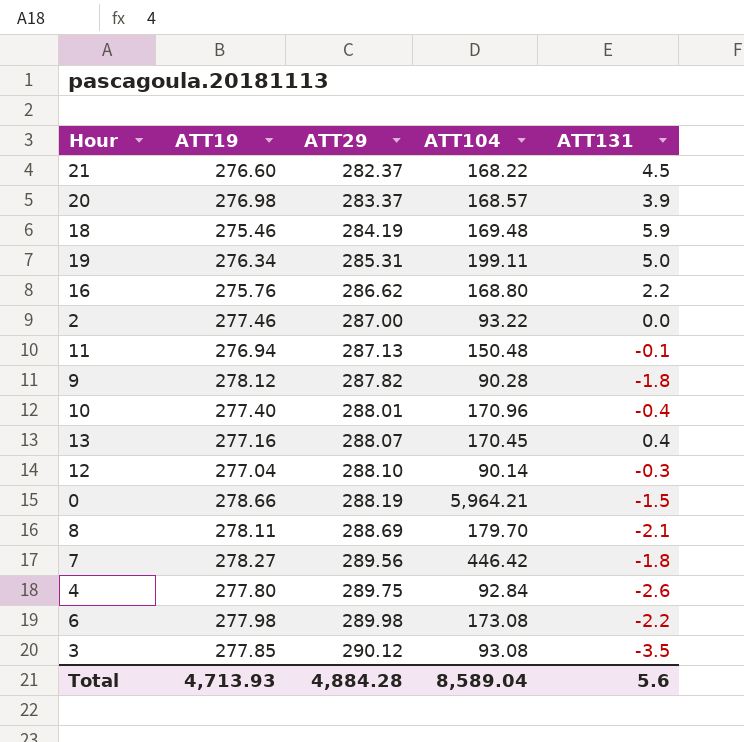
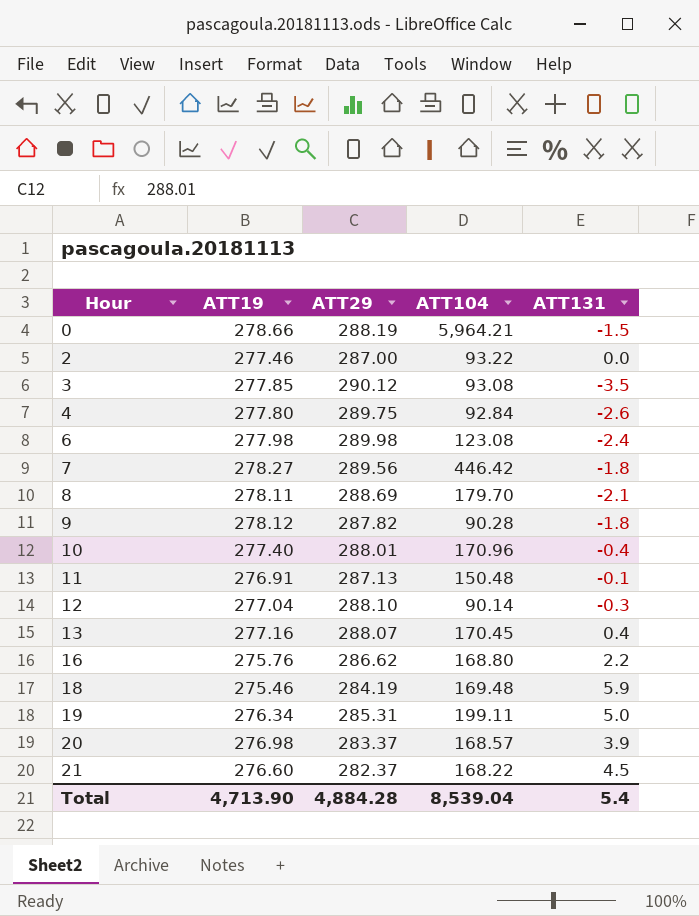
row order: ATT29 ascending -> Hour ascending
6 | ATT104: 173.08 -> 123.08
6 | ATT131: -2.2 -> -2.4
11 | ATT19: 276.94 -> 276.91
Total | ATT19: 4,713.93 -> 4,713.90
Total | ATT104: 8,589.04 -> 8,539.04
Total | ATT131: 5.6 -> 5.4

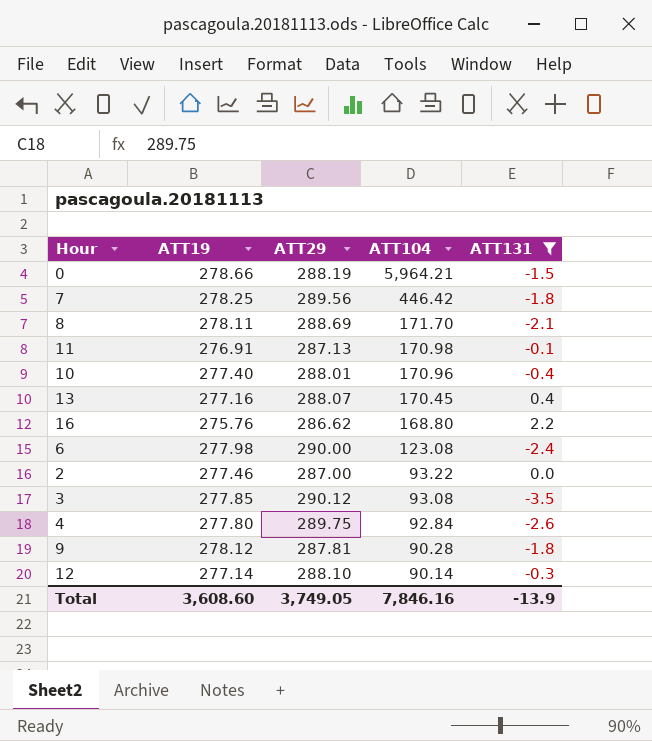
filter: none -> ATT131 <= 2.2
row order: Hour ascending -> ATT104 descending
7 | ATT19: 278.27 -> 278.25
8 | ATT104: 179.70 -> 171.70
11 | ATT104: 150.48 -> 170.98
6 | ATT29: 289.98 -> 290.00
9 | ATT29: 287.82 -> 287.81
12 | ATT19: 277.04 -> 277.14
Total | ATT19: 4,713.90 -> 3,608.60
Total | ATT29: 4,884.28 -> 3,749.05
Total | ATT104: 8,539.04 -> 7,846.16
Total | ATT131: 5.4 -> -13.9

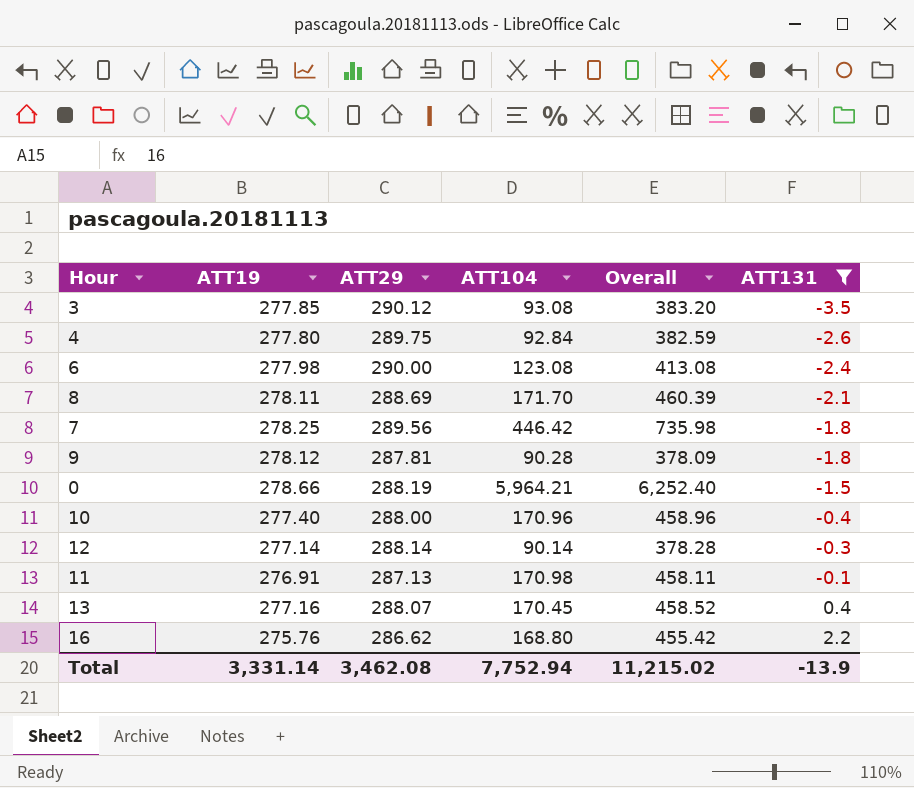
row order: ATT104 descending -> ATT131 ascending
column Overall | formula: none -> [ATT29] + [ATT104]
row 2: 277.46 | 287.00 | 93.22 | 0.0 -> none
10 | ATT29: 288.01 -> 288.00
12 | ATT29: 288.10 -> 288.14
Total | ATT19: 3,608.60 -> 3,331.14
Total | ATT29: 3,749.05 -> 3,462.08
Total | ATT104: 7,846.16 -> 7,752.94

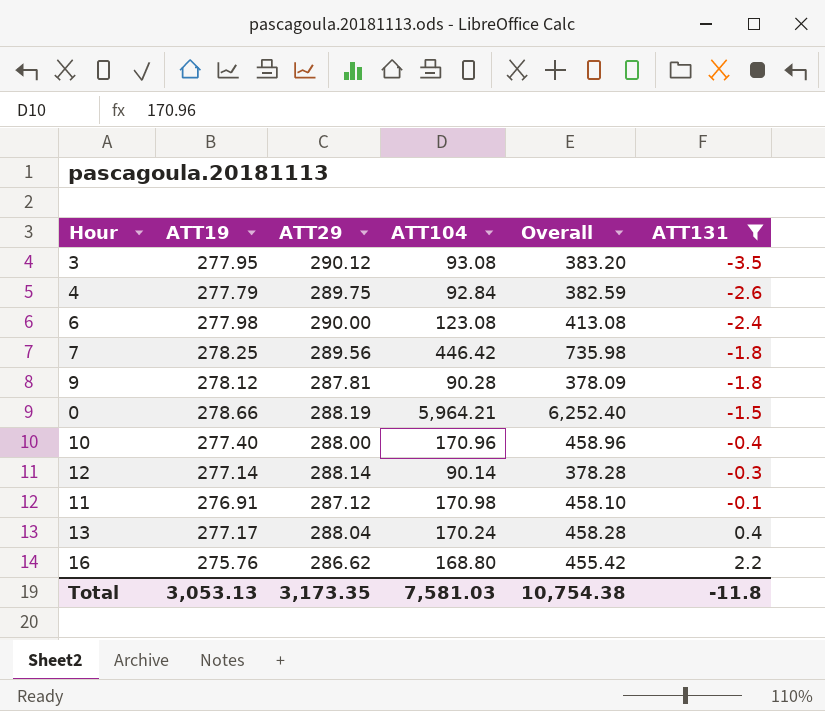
row 8: 278.11 | 288.69 | 171.70 | 460.39 | -2.1 -> none
3 | ATT19: 277.85 -> 277.95
4 | ATT19: 277.80 -> 277.79
11 | ATT29: 287.13 -> 287.12
11 | Overall: 458.11 -> 458.10
13 | ATT19: 277.16 -> 277.17
13 | ATT29: 288.07 -> 288.04
13 | ATT104: 170.45 -> 170.24
13 | Overall: 458.52 -> 458.28
Total | ATT19: 3,331.14 -> 3,053.13
Total | ATT29: 3,462.08 -> 3,173.35
Total | ATT104: 7,752.94 -> 7,581.03
Total | Overall: 11,215.02 -> 10,754.38
Total | ATT131: -13.9 -> -11.8

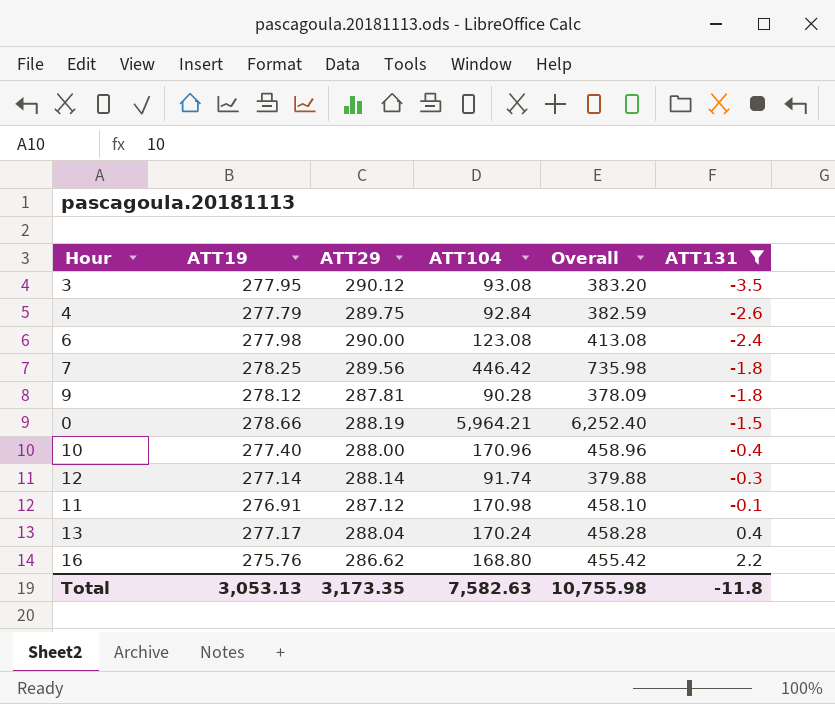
12 | ATT104: 90.14 -> 91.74
12 | Overall: 378.28 -> 379.88
Total | ATT104: 7,581.03 -> 7,582.63
Total | Overall: 10,754.38 -> 10,755.98

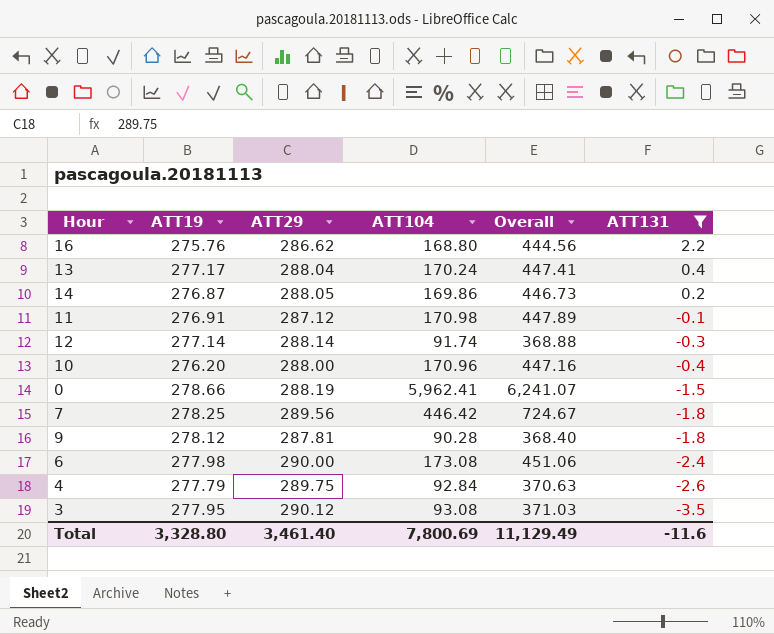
row order: ATT131 ascending -> ATT131 descending
column Overall | formula: [ATT29] + [ATT104] -> [ATT19] + [ATT104]
row 14: none -> 276.87 | 288.05 | 169.86 | 446.73 | 0.2
10 | ATT19: 277.40 -> 276.20
0 | ATT104: 5,964.21 -> 5,962.41
6 | ATT104: 123.08 -> 173.08
Total | ATT19: 3,053.13 -> 3,328.80
Total | ATT29: 3,173.35 -> 3,461.40
Total | ATT104: 7,582.63 -> 7,800.69
Total | Overall: 10,755.98 -> 11,129.49
Total | ATT131: -11.8 -> -11.6

